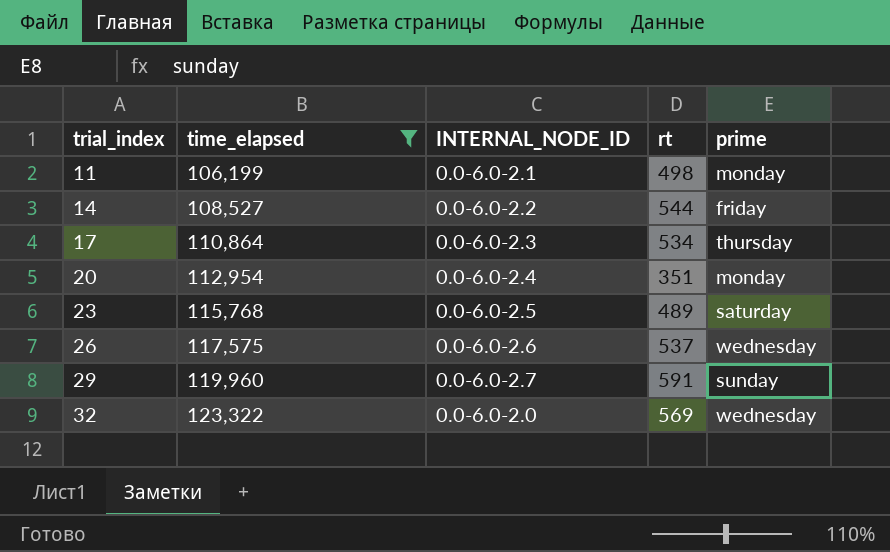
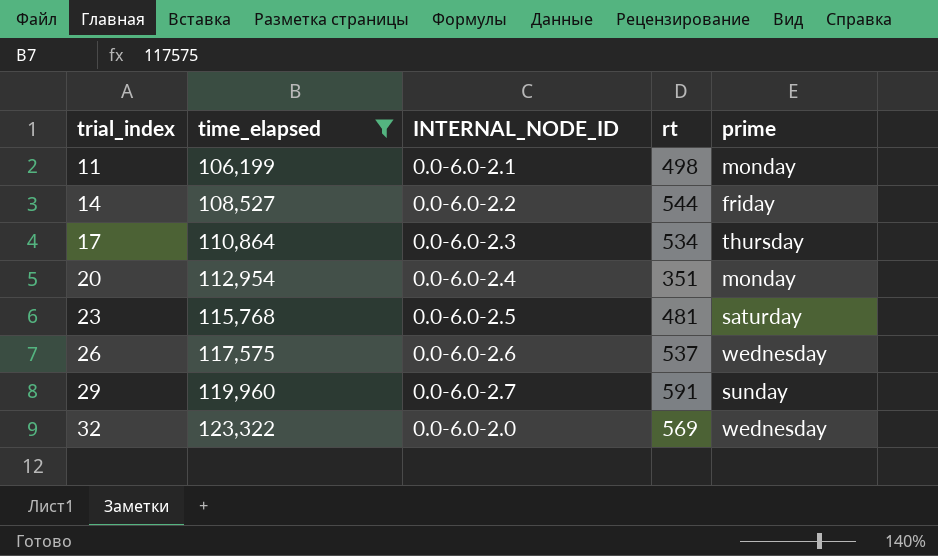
23 | rt: 489 -> 481

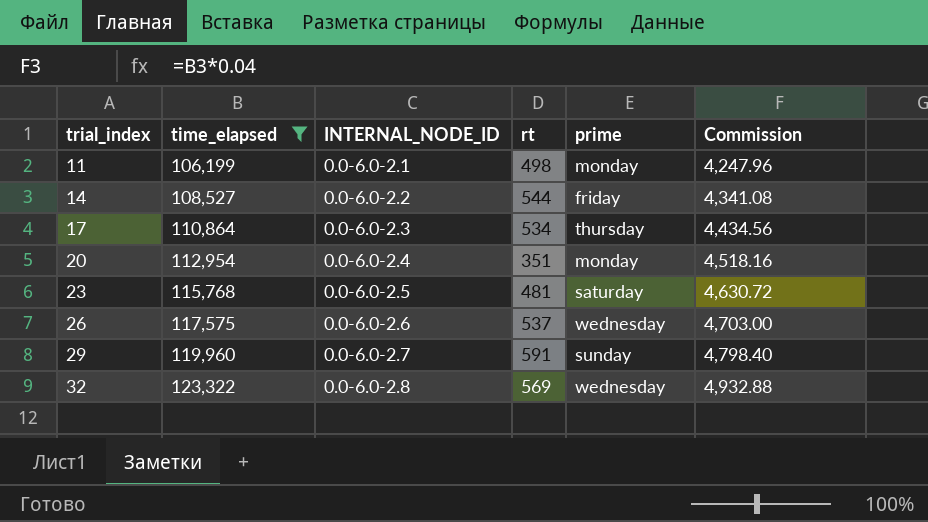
column Commission | formula: none -> [time_elapsed] * 0.04
32 | INTERNAL_NODE_ID: 0.0-6.0-2.0 -> 0.0-6.0-2.8

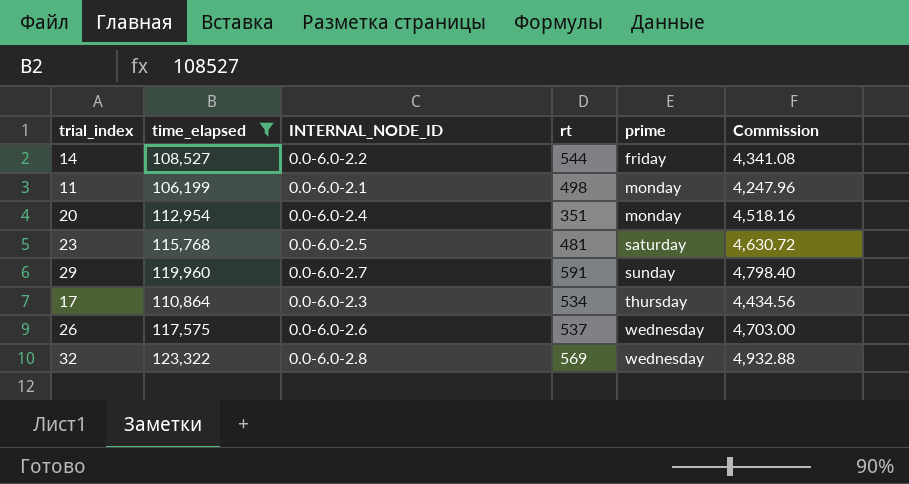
row order: trial_index ascending -> prime ascending

